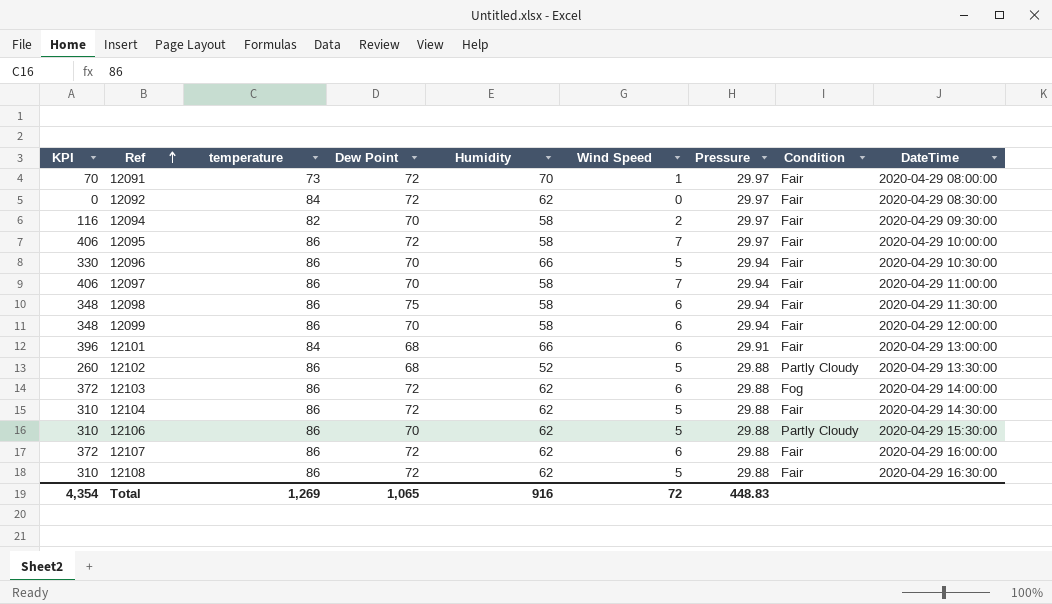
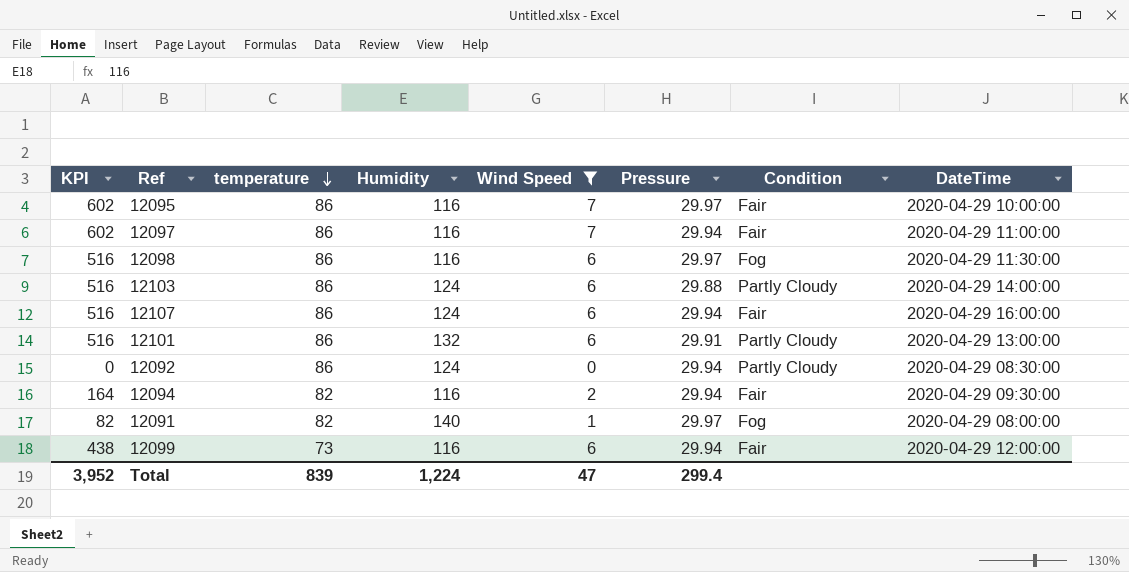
filter: none -> Wind Speed != 5
row order: Ref ascending -> temperature descending
column Dew Point | position: 4 -> none
column KPI | formula: [Humidity] * [Wind Speed] -> [temperature] * [Wind Speed]
12095 | Humidity: 58 -> 116
12097 | Humidity: 58 -> 116
12098 | Humidity: 58 -> 116
12098 | Pressure: 29.94 -> 29.97
12098 | Condition: Fair -> Fog
12103 | Humidity: 62 -> 124
12103 | Condition: Fog -> Partly Cloudy
12107 | Humidity: 62 -> 124
12107 | Pressure: 29.88 -> 29.94
12101 | temperature: 84 -> 86
12101 | Humidity: 66 -> 132
12101 | Condition: Fair -> Partly Cloudy
12092 | temperature: 84 -> 86
12092 | Humidity: 62 -> 124
12092 | Pressure: 29.97 -> 29.94
12092 | Condition: Fair -> Partly Cloudy
12094 | Humidity: 58 -> 116
12094 | Pressure: 29.97 -> 29.94
12091 | temperature: 73 -> 82
12091 | Humidity: 70 -> 140
12091 | Condition: Fair -> Fog
12099 | temperature: 86 -> 73
12099 | Humidity: 58 -> 116
Total | KPI: 4,354 -> 3,952
Total | temperature: 1,269 -> 839
Total | Humidity: 916 -> 1,224
Total | Wind Speed: 72 -> 47
Total | Pressure: 448.83 -> 299.4

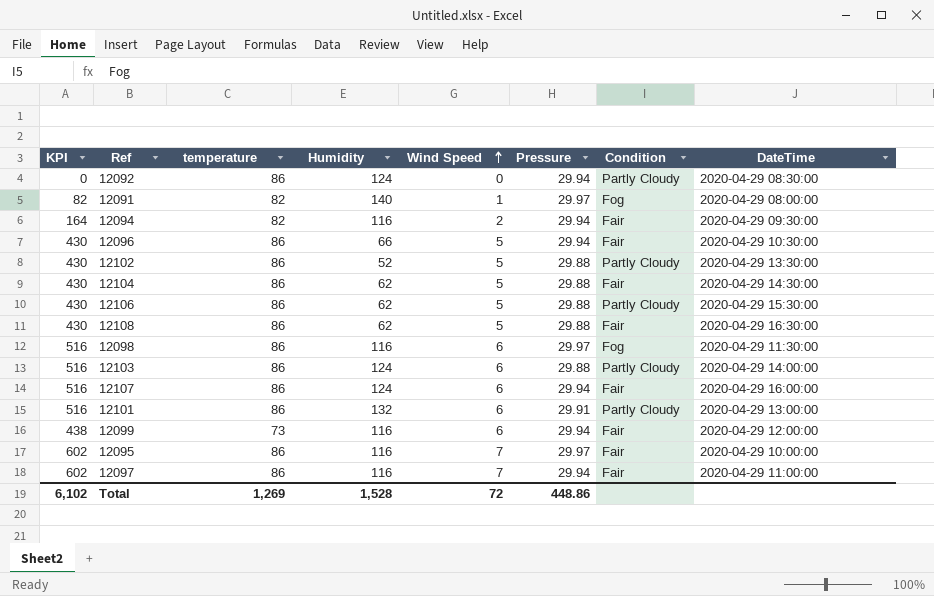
filter: Wind Speed != 5 -> none
row order: temperature descending -> Wind Speed ascending
Total | KPI: 3,952 -> 6,102
Total | temperature: 839 -> 1,269
Total | Humidity: 1,224 -> 1,528
Total | Wind Speed: 47 -> 72
Total | Pressure: 299.4 -> 448.86

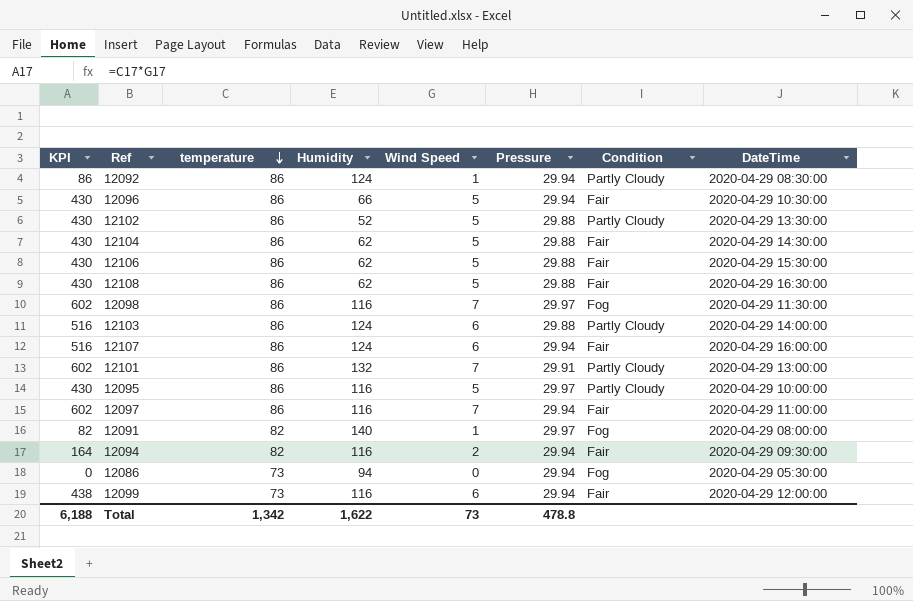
row order: Wind Speed ascending -> temperature descending
12092 | KPI: 0 -> 86
12092 | Wind Speed: 0 -> 1
12106 | Condition: Partly Cloudy -> Fair
12098 | KPI: 516 -> 602
12098 | Wind Speed: 6 -> 7
12101 | KPI: 516 -> 602
12101 | Wind Speed: 6 -> 7
12095 | KPI: 602 -> 430
12095 | Wind Speed: 7 -> 5
12095 | Condition: Fair -> Partly Cloudy
row 12086: none -> 0 | 73 | 94 | 0 | 29.94 | Fog | 2020-04-29 05:30:00
Total | KPI: 6,102 -> 6,188
Total | temperature: 1,269 -> 1,342
Total | Humidity: 1,528 -> 1,622
Total | Wind Speed: 72 -> 73
Total | Pressure: 448.86 -> 478.8

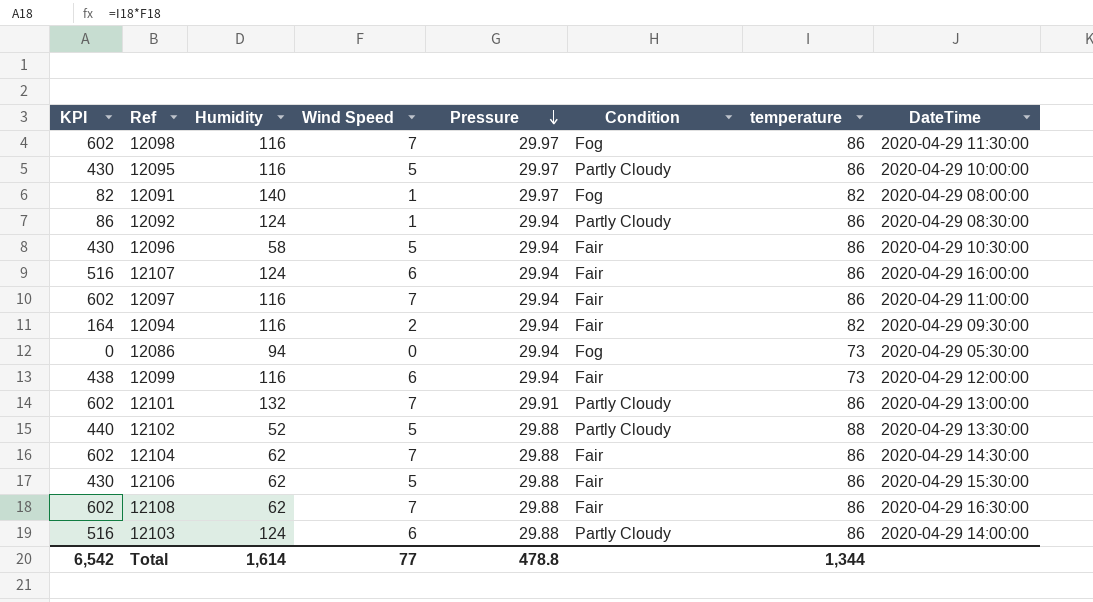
row order: temperature descending -> Pressure descending
column temperature | position: 3 -> 7
12096 | Humidity: 66 -> 58
12102 | KPI: 430 -> 440
12102 | temperature: 86 -> 88
12104 | KPI: 430 -> 602
12104 | Wind Speed: 5 -> 7
12108 | KPI: 430 -> 602
12108 | Wind Speed: 5 -> 7
Total | KPI: 6,188 -> 6,542
Total | Humidity: 1,622 -> 1,614
Total | Wind Speed: 73 -> 77
Total | temperature: 1,342 -> 1,344

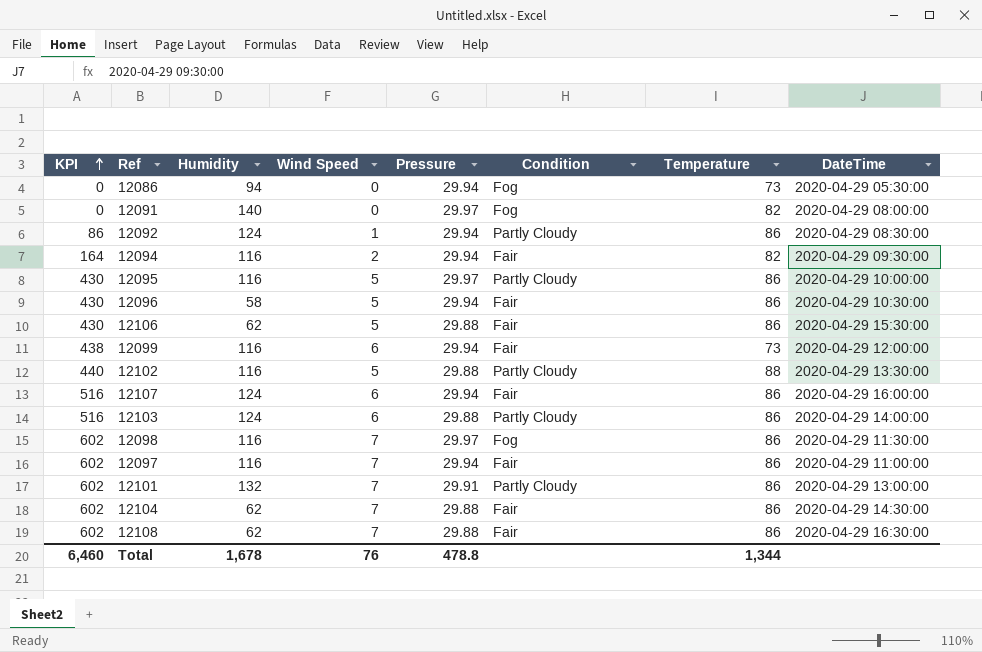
row order: Pressure descending -> KPI ascending
column name: temperature -> Temperature
12091 | KPI: 82 -> 0
12091 | Wind Speed: 1 -> 0
12102 | Humidity: 52 -> 116
Total | KPI: 6,542 -> 6,460
Total | Humidity: 1,614 -> 1,678
Total | Wind Speed: 77 -> 76

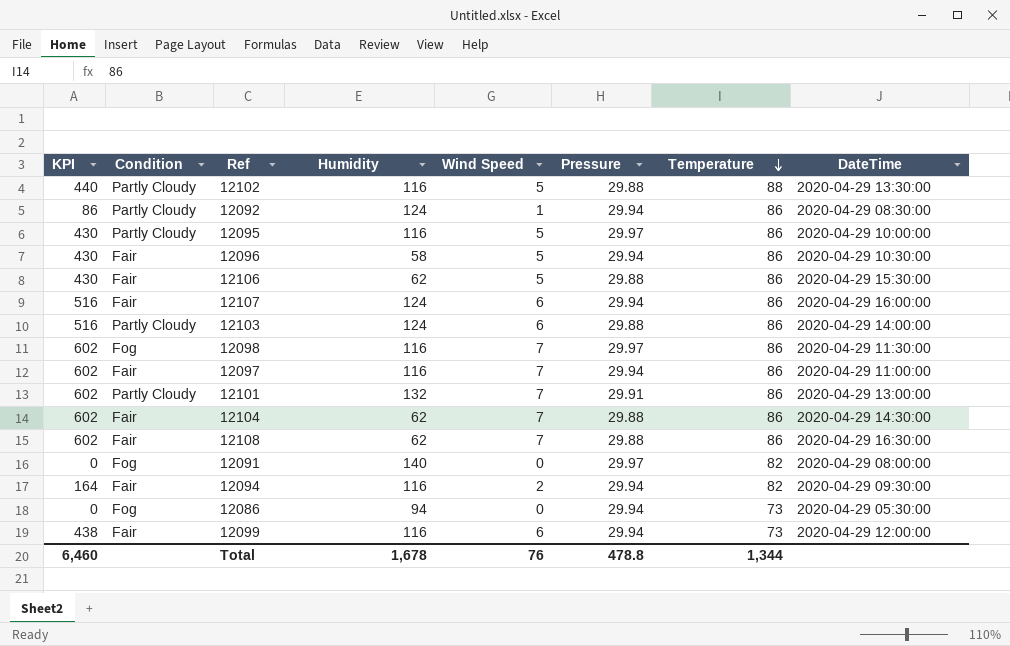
row order: KPI ascending -> Temperature descending
column Condition | position: 6 -> 2

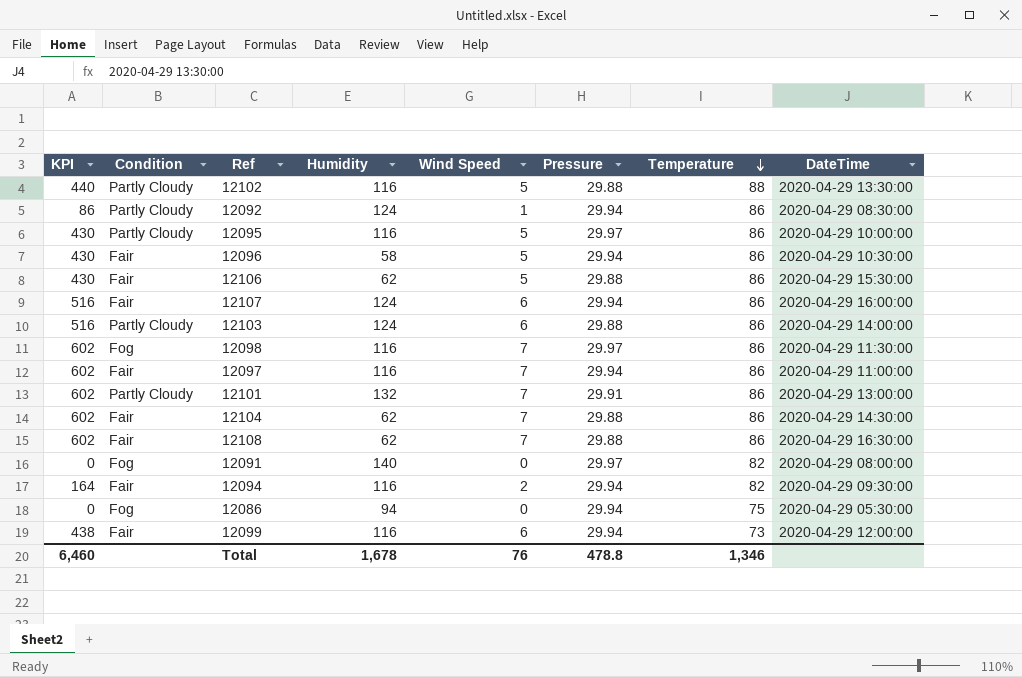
12086 | Temperature: 73 -> 75
Total | Temperature: 1,344 -> 1,346

